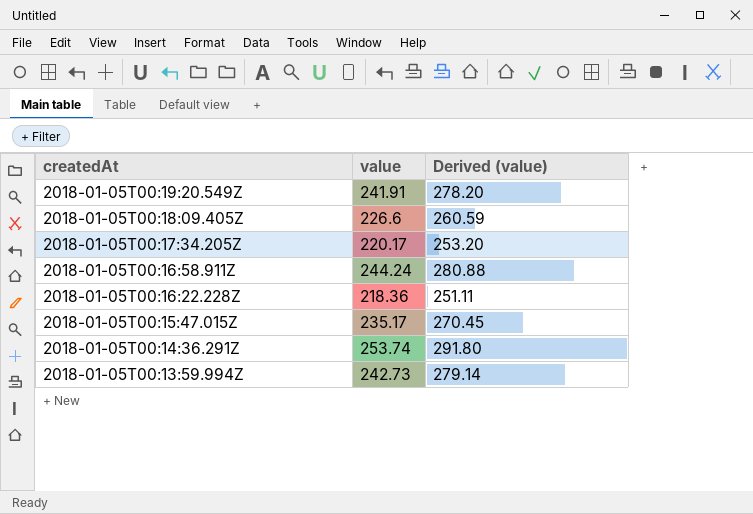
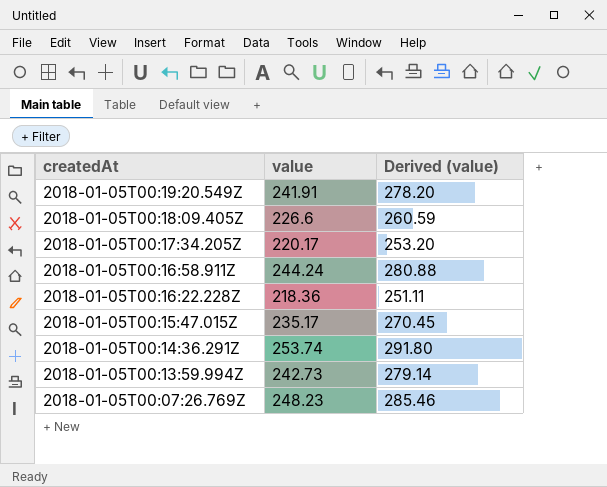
row 2018-01-05T00:07:26.769Z: none -> 248.23 | 285.46

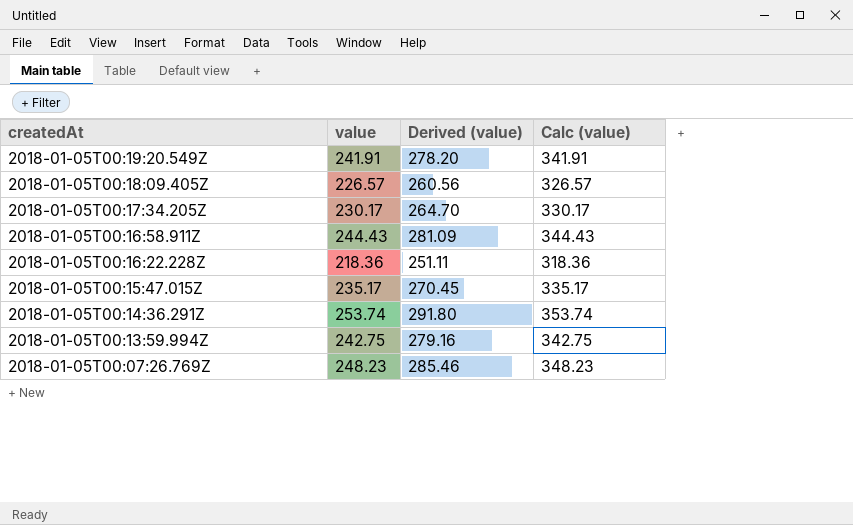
column Calc (value) | formula: none -> [value] + 100
2018-01-05T00:18:09.405Z | value: 226.6 -> 226.57
2018-01-05T00:18:09.405Z | Derived (value): 260.59 -> 260.56
2018-01-05T00:17:34.205Z | value: 220.17 -> 230.17
2018-01-05T00:17:34.205Z | Derived (value): 253.20 -> 264.70
2018-01-05T00:16:58.911Z | value: 244.24 -> 244.43
2018-01-05T00:16:58.911Z | Derived (value): 280.88 -> 281.09
2018-01-05T00:13:59.994Z | value: 242.73 -> 242.75
2018-01-05T00:13:59.994Z | Derived (value): 279.14 -> 279.16

